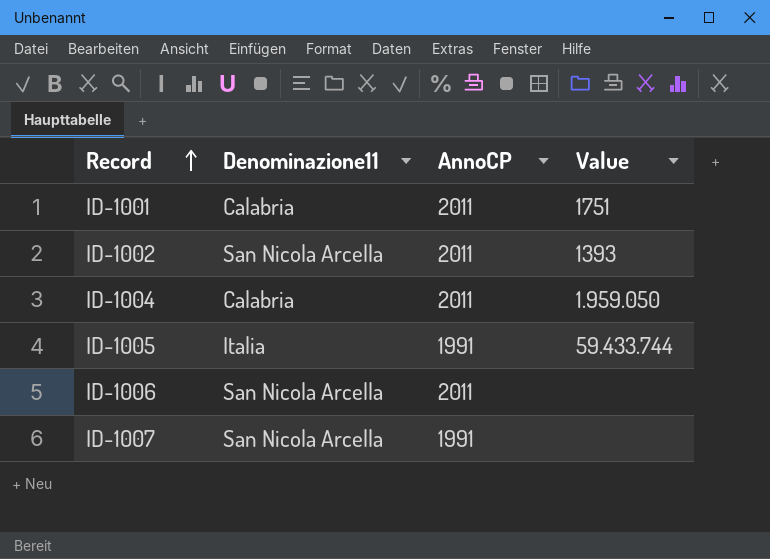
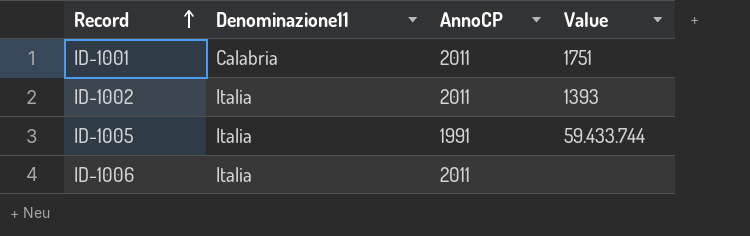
row ID-1004: Calabria | 2011 | 1.959.050 -> none
row ID-1007: San Nicola Arcella | 1991 | none -> none
ID-1002 | Denominazione11: San Nicola Arcella -> Italia
ID-1006 | Denominazione11: San Nicola Arcella -> Italia

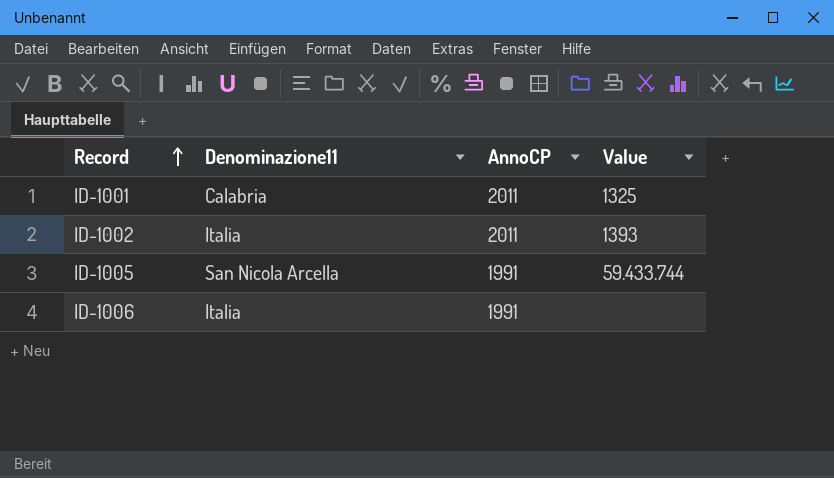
ID-1001 | Value: 1751 -> 1325
ID-1005 | Denominazione11: Italia -> San Nicola Arcella
ID-1006 | AnnoCP: 2011 -> 1991

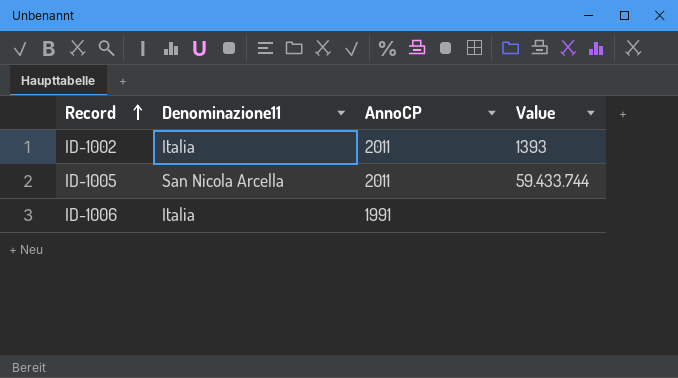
row ID-1001: Calabria | 2011 | 1325 -> none
ID-1005 | AnnoCP: 1991 -> 2011

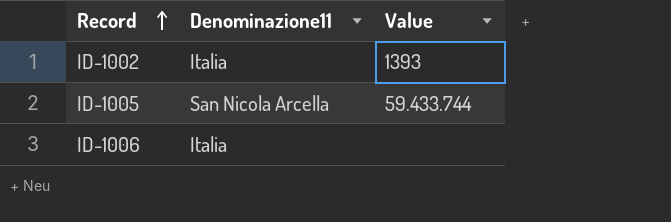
column AnnoCP | position: 3 -> none

